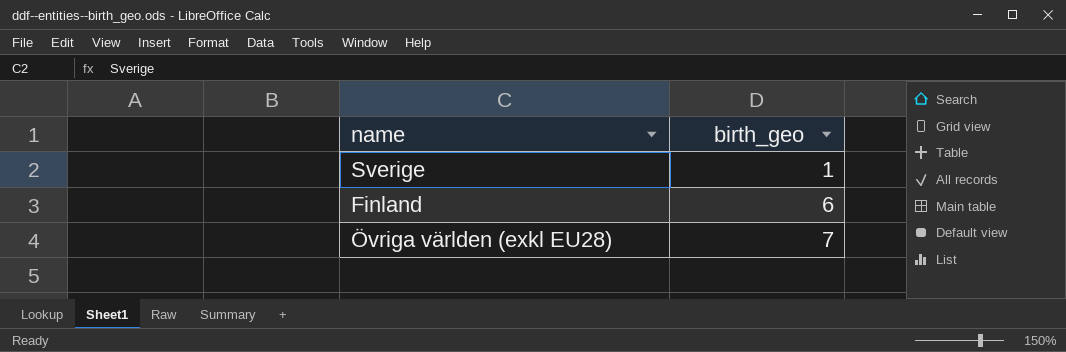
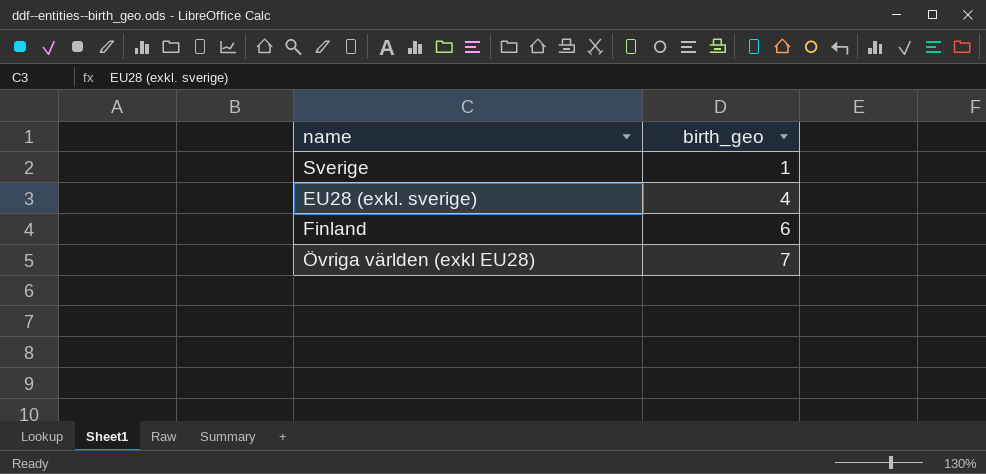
row EU28 (exkl. sverige): none -> 4

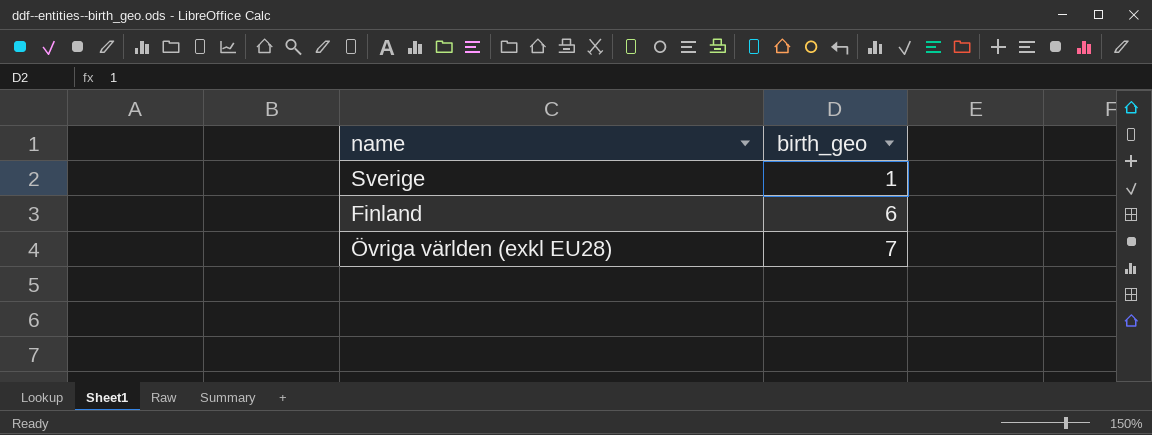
row EU28 (exkl. sverige): 4 -> none

